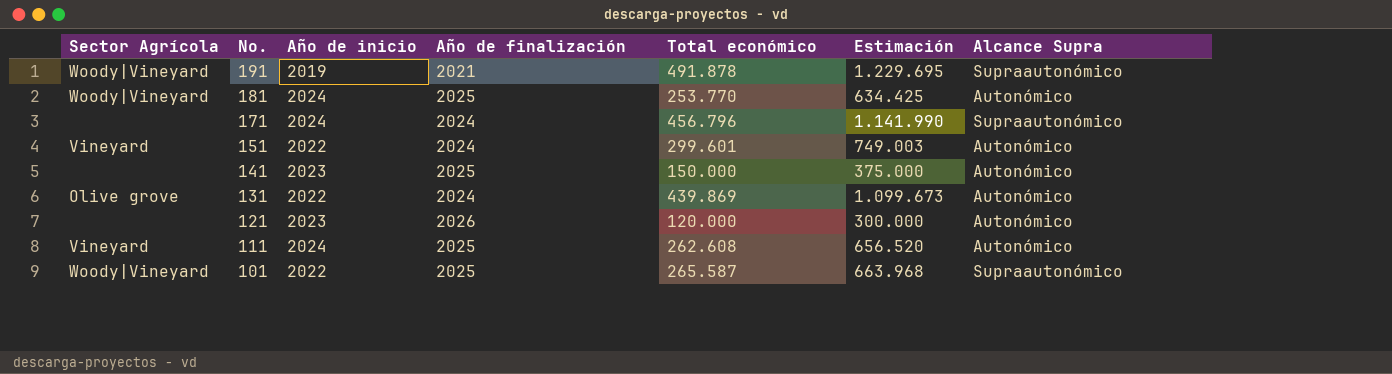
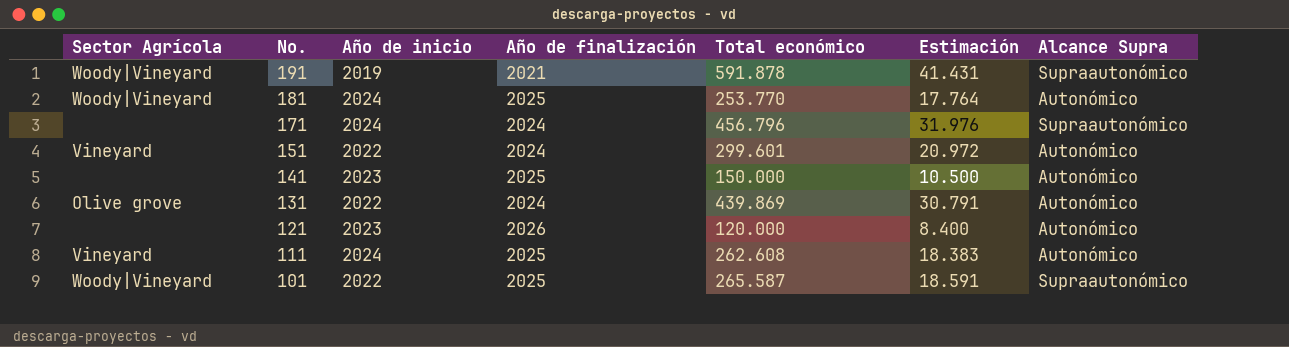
column Estimación | formula: [Total económico] * 2,5 -> [Total económico] * 0,07
191 | Total económico: 491.878 -> 591.878

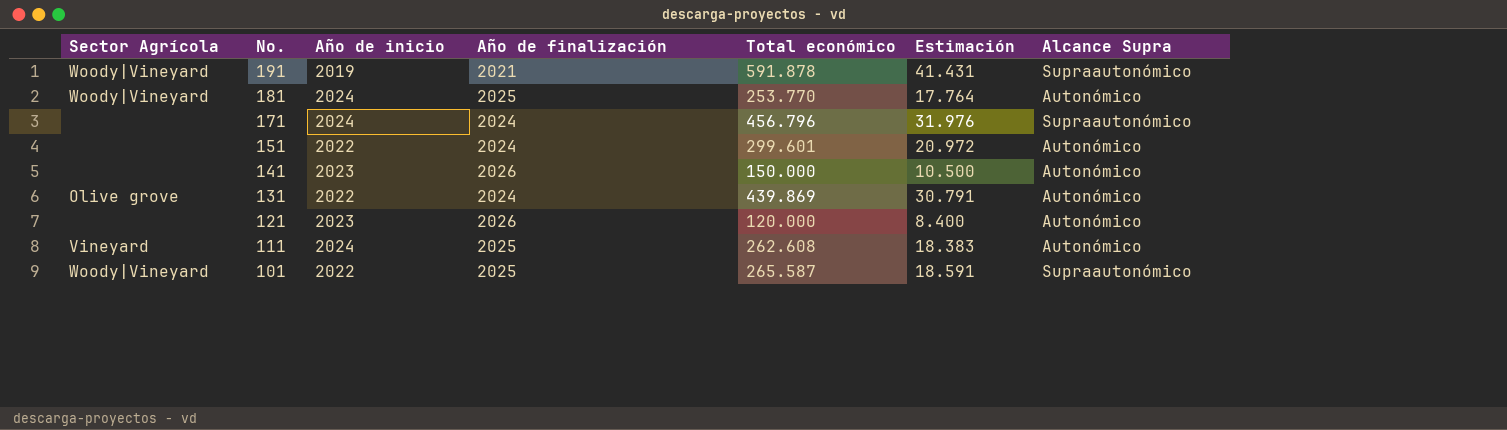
151 | Sector Agrícola: Vineyard -> none
141 | Año de finalización: 2025 -> 2026

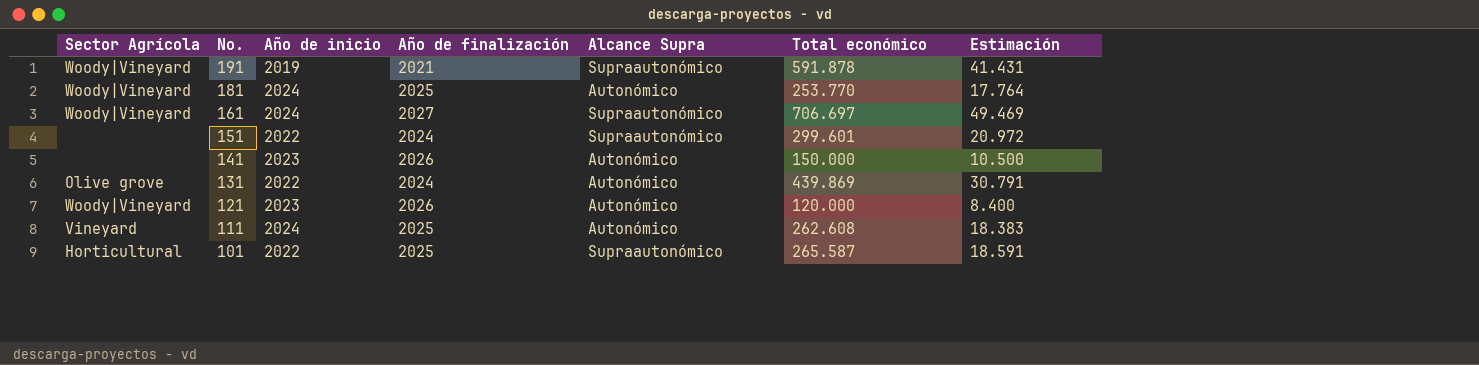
column Alcance Supra | position: 7 -> 5
row 171: none | 2024 | 2024 | 456.796 | 31.976 | Supraautonómico -> none
row 161: none -> Woody|Vineyard | 2024 | 2027 | Supraautonómico | 706.697 | 49.469
151 | Alcance Supra: Autonómico -> Supraautonómico
121 | Sector Agrícola: none -> Woody|Vineyard
101 | Sector Agrícola: Woody|Vineyard -> Horticultural

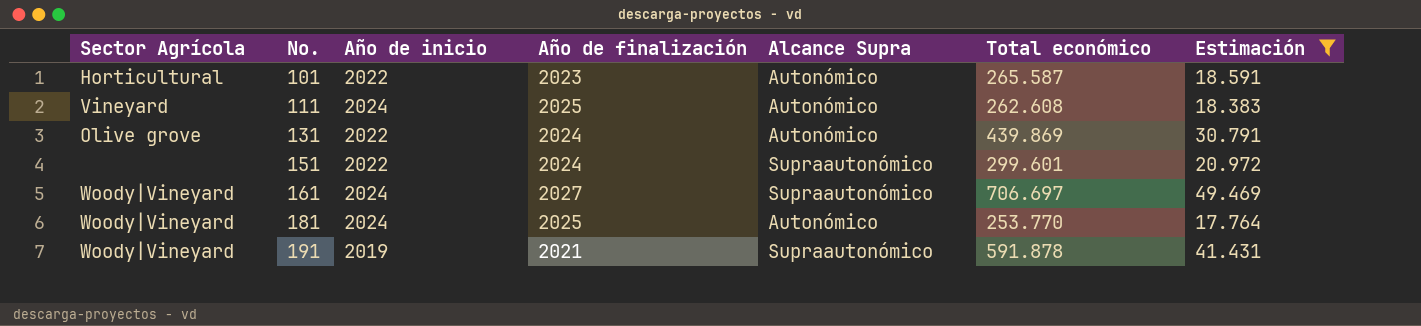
filter: none -> Estimación >= 17.764
row order: No. descending -> No. ascending
101 | Año de finalización: 2025 -> 2023
101 | Alcance Supra: Supraautonómico -> Autonómico

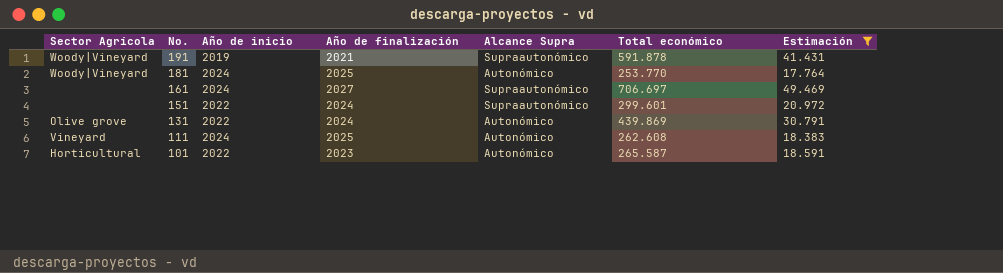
row order: No. ascending -> No. descending
161 | Sector Agrícola: Woody|Vineyard -> none

